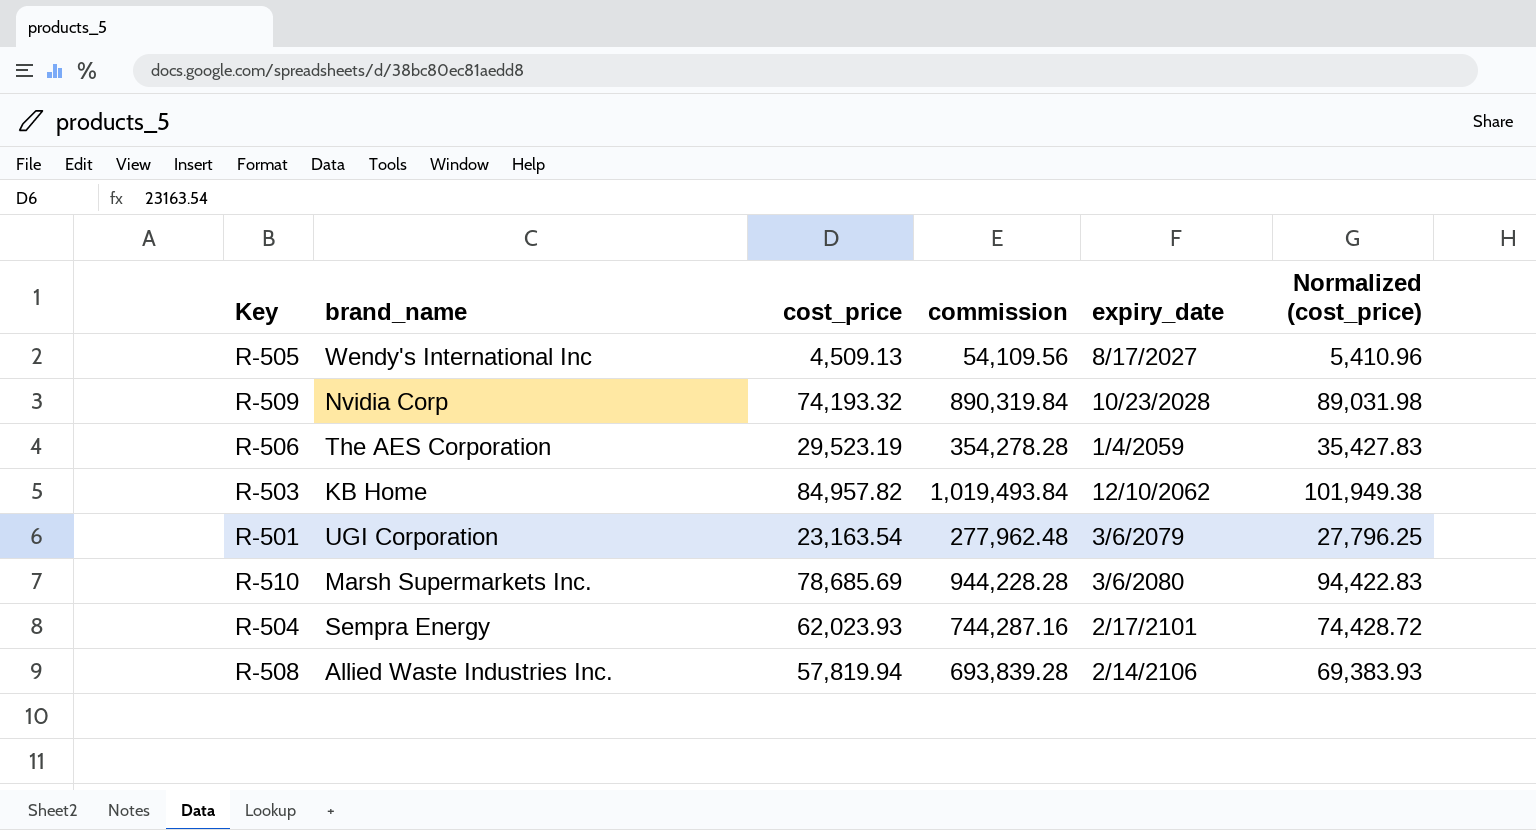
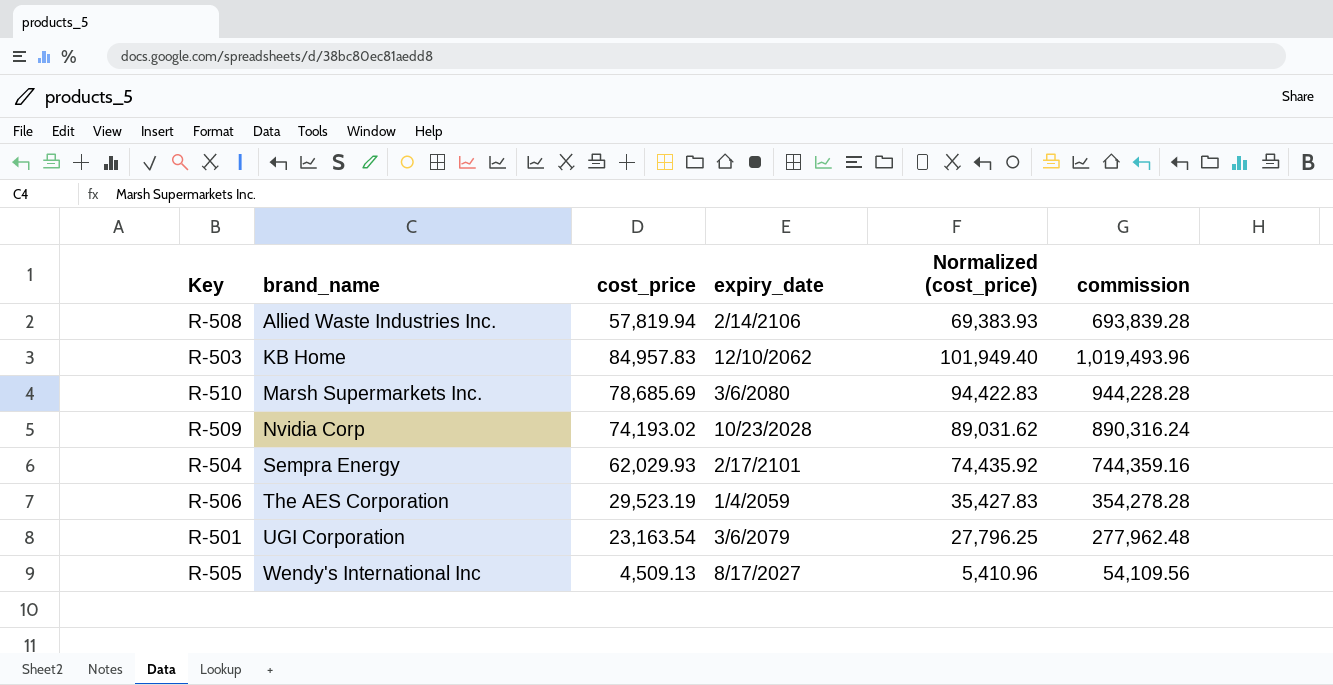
row order: expiry_date ascending -> brand_name ascending
column commission | position: 4 -> 6
R-503 | cost_price: 84,957.82 -> 84,957.83
R-503 | Normalized (cost_price): 101,949.38 -> 101,949.40
R-503 | commission: 1,019,493.84 -> 1,019,493.96
R-509 | cost_price: 74,193.32 -> 74,193.02
R-509 | Normalized (cost_price): 89,031.98 -> 89,031.62
R-509 | commission: 890,319.84 -> 890,316.24
R-504 | cost_price: 62,023.93 -> 62,029.93
R-504 | Normalized (cost_price): 74,428.72 -> 74,435.92
R-504 | commission: 744,287.16 -> 744,359.16

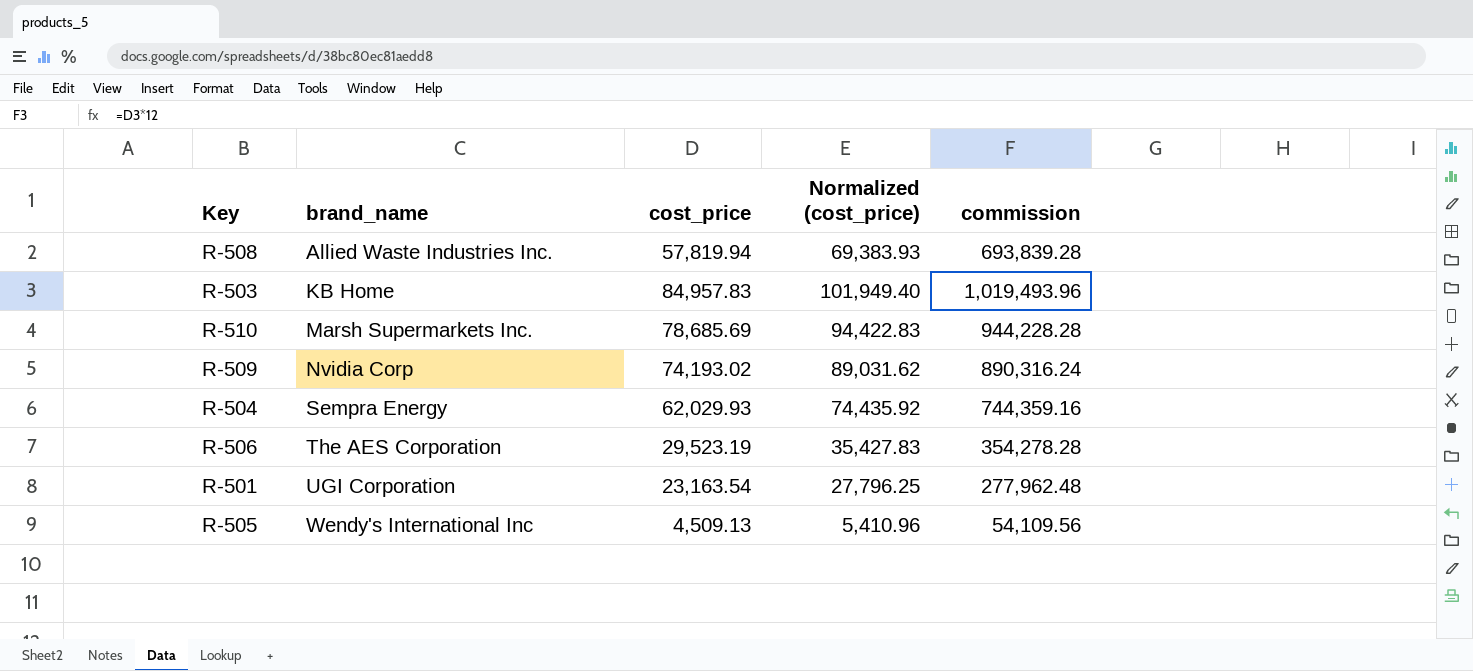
column expiry_date | position: 4 -> none

